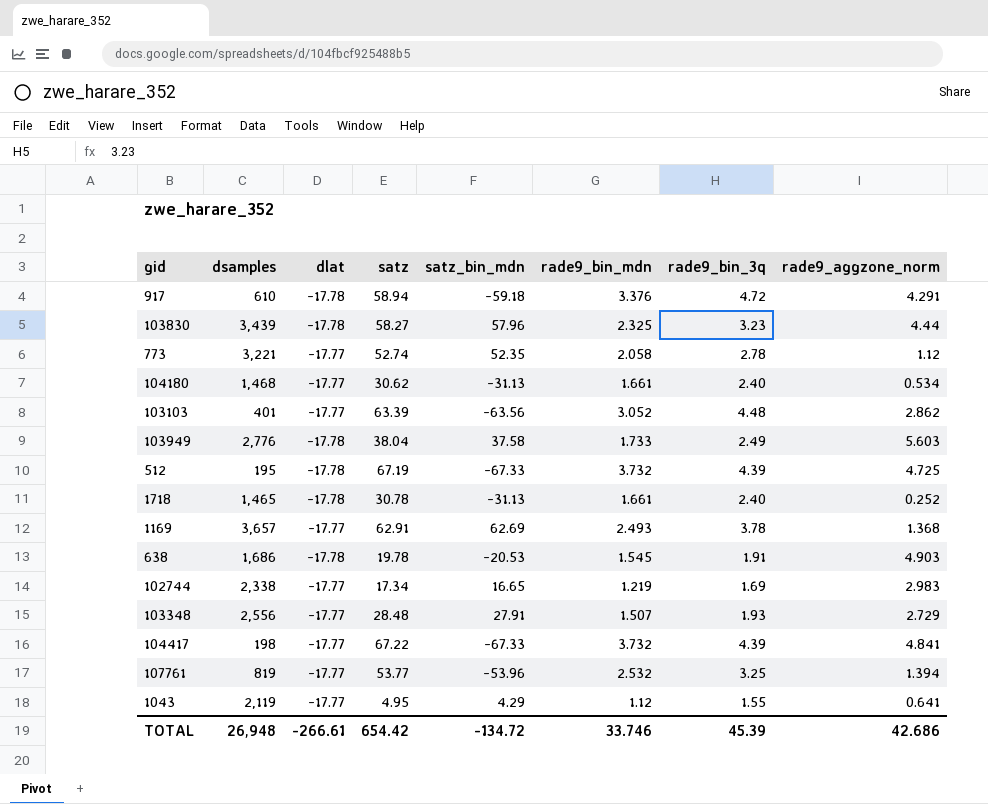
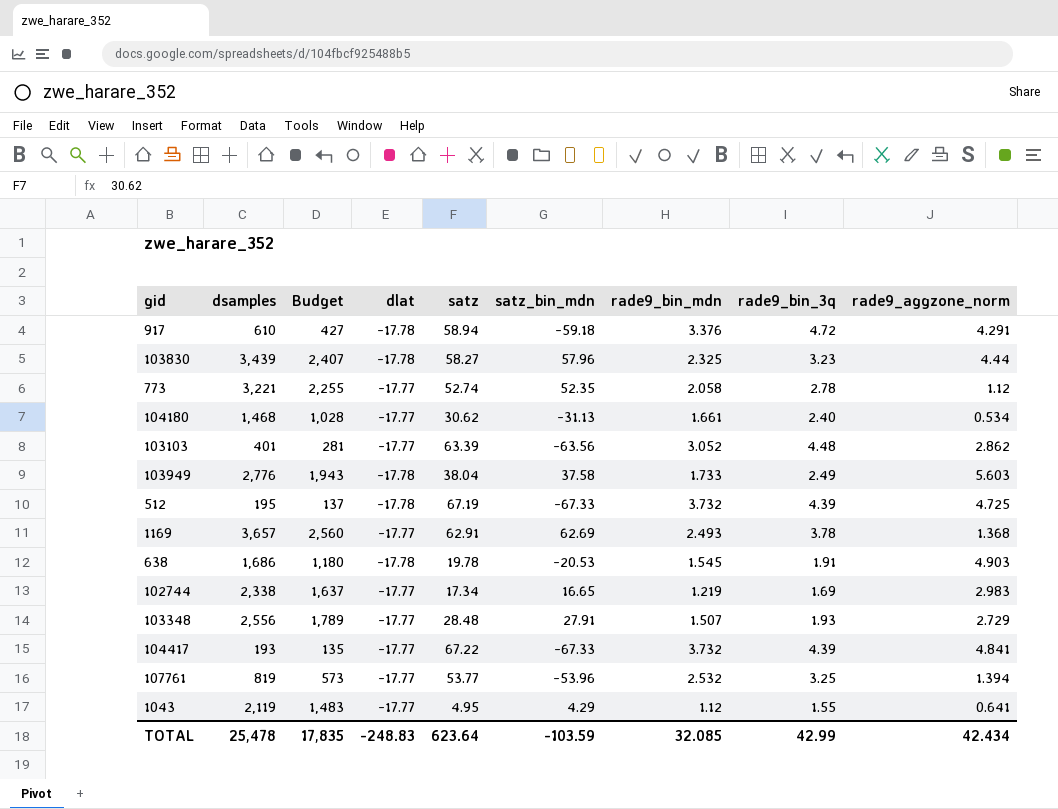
column Budget | formula: none -> [dsamples] * 0.7
row 1718: 1,465 | -17.78 | 30.78 | -31.13 | 1.661 | 2.40 | 0.252 -> none
104417 | dsamples: 198 -> 193
TOTAL | dsamples: 26,948 -> 25,478
TOTAL | dlat: -266.61 -> -248.83
TOTAL | satz: 654.42 -> 623.64
TOTAL | satz_bin_mdn: -134.72 -> -103.59
TOTAL | rade9_bin_mdn: 33.746 -> 32.085
TOTAL | rade9_bin_3q: 45.39 -> 42.99
TOTAL | rade9_aggzone_norm: 42.686 -> 42.434

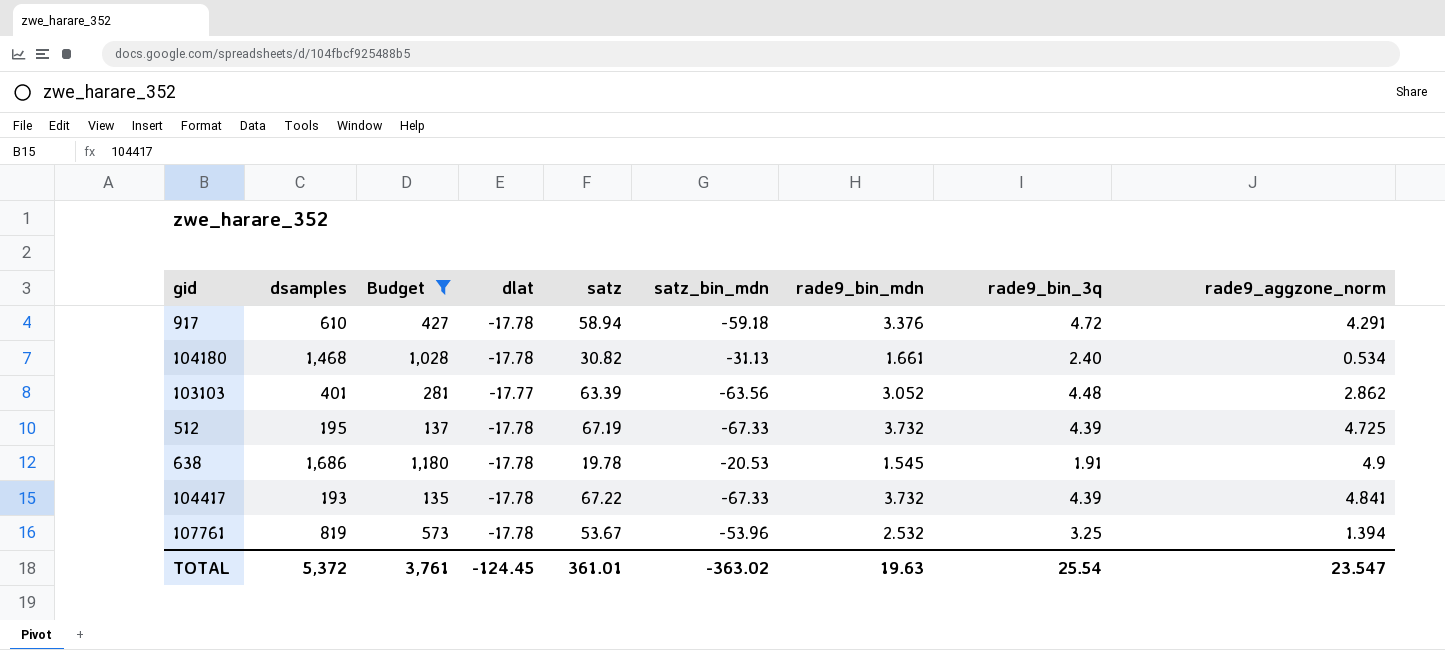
filter: none -> Budget <= 1,180
104180 | dlat: -17.77 -> -17.78
104180 | satz: 30.62 -> 30.82
638 | rade9_aggzone_norm: 4.903 -> 4.9
104417 | dlat: -17.77 -> -17.78
107761 | dlat: -17.77 -> -17.78
107761 | satz: 53.77 -> 53.67
TOTAL | dsamples: 25,478 -> 5,372
TOTAL | Budget: 17,835 -> 3,761
TOTAL | dlat: -248.83 -> -124.45
TOTAL | satz: 623.64 -> 361.01
TOTAL | satz_bin_mdn: -103.59 -> -363.02
TOTAL | rade9_bin_mdn: 32.085 -> 19.63
TOTAL | rade9_bin_3q: 42.99 -> 25.54
TOTAL | rade9_aggzone_norm: 42.434 -> 23.547

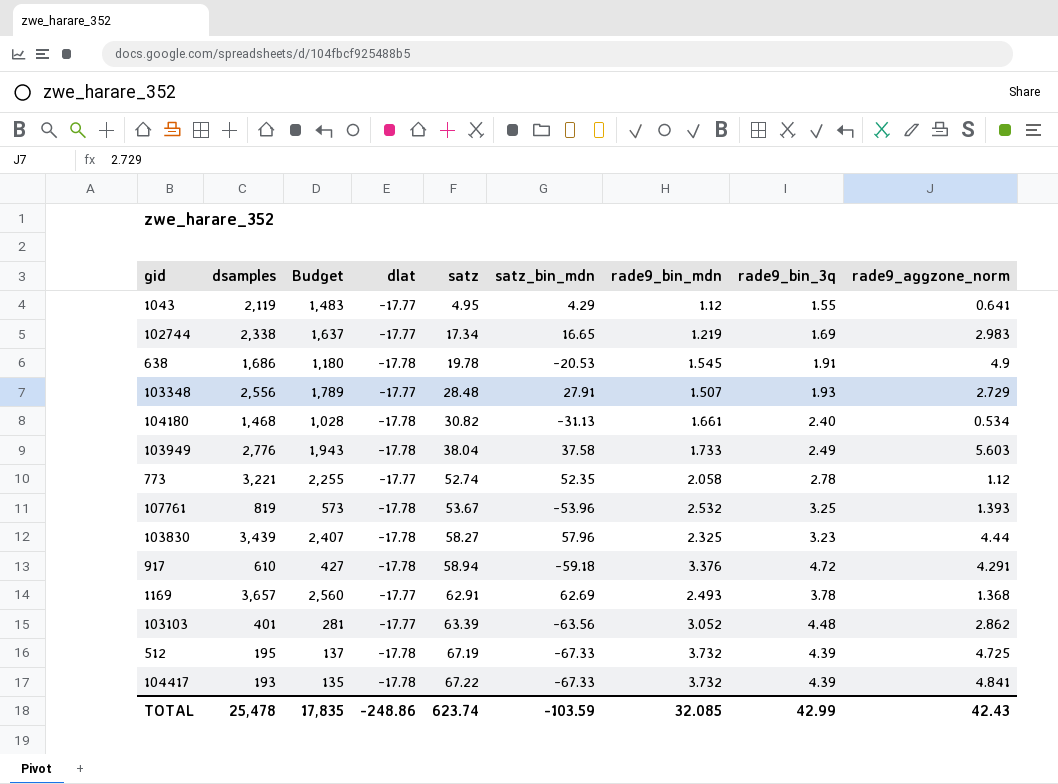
filter: Budget <= 1,180 -> none
row order: none -> satz ascending
107761 | rade9_aggzone_norm: 1.394 -> 1.393
TOTAL | dsamples: 5,372 -> 25,478
TOTAL | Budget: 3,761 -> 17,835
TOTAL | dlat: -124.45 -> -248.86
TOTAL | satz: 361.01 -> 623.74
TOTAL | satz_bin_mdn: -363.02 -> -103.59
TOTAL | rade9_bin_mdn: 19.63 -> 32.085
TOTAL | rade9_bin_3q: 25.54 -> 42.99
TOTAL | rade9_aggzone_norm: 23.547 -> 42.43

